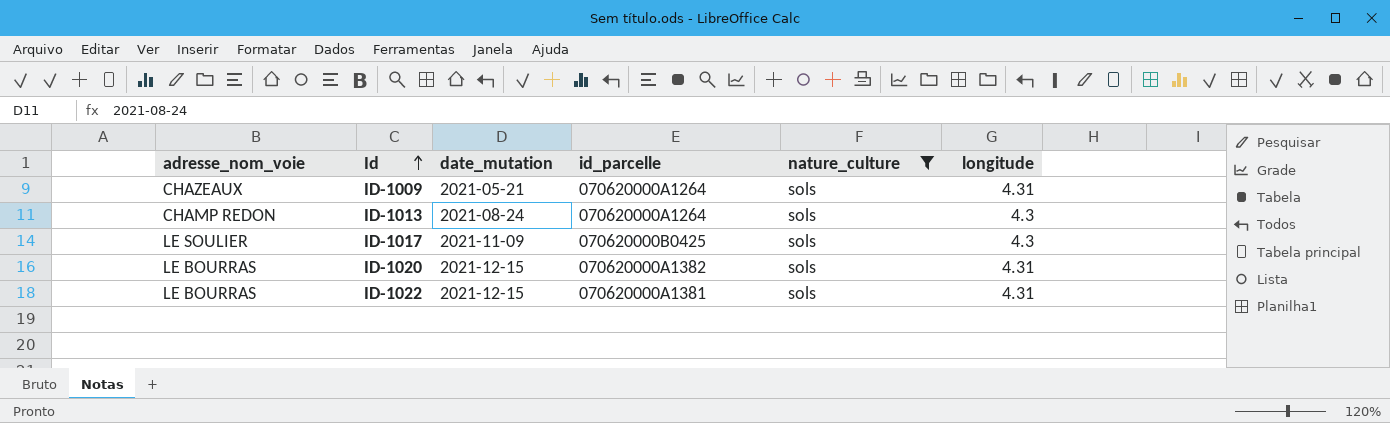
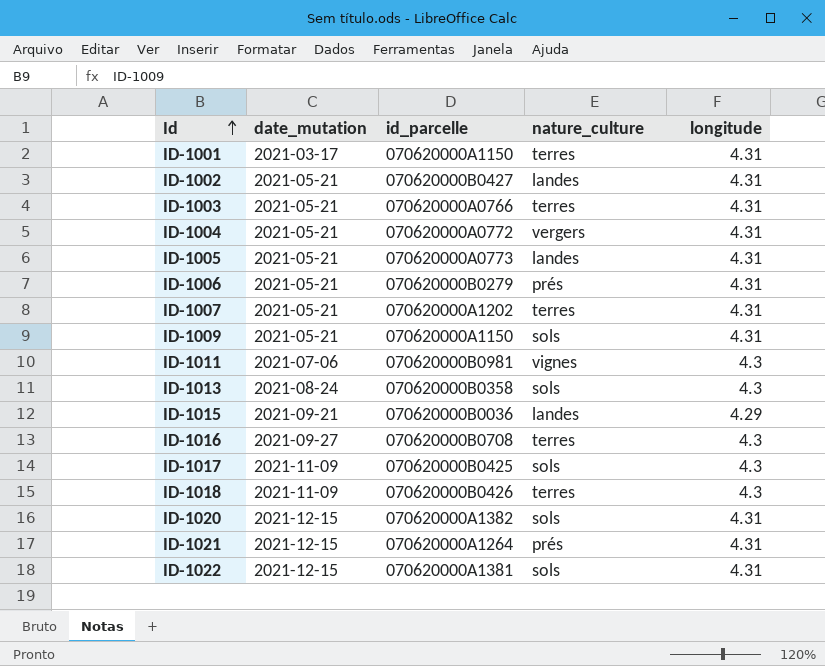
filter: nature_culture = sols -> none
column adresse_nom_voie | position: 1 -> none
ID-1009 | id_parcelle: 070620000A1264 -> 070620000A1150
ID-1013 | id_parcelle: 070620000A1264 -> 070620000B0358

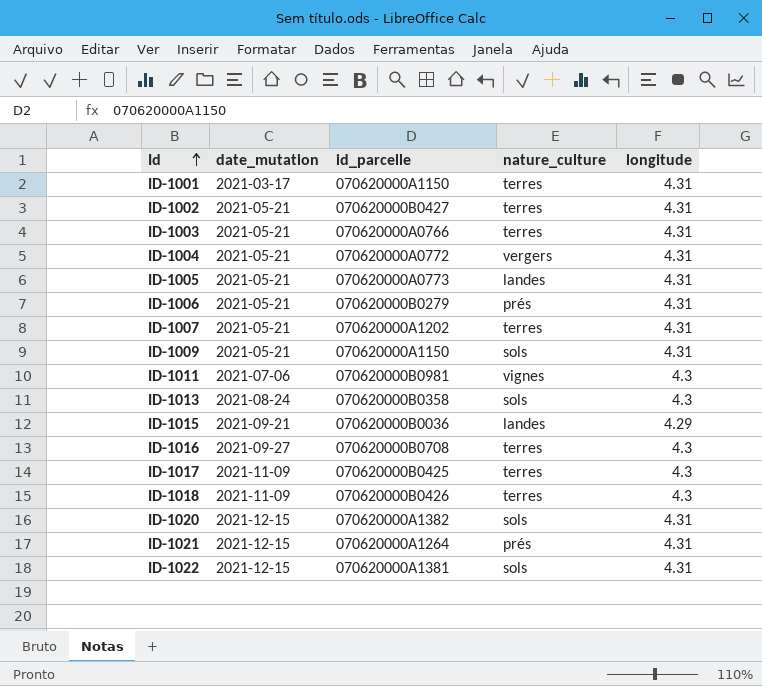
ID-1002 | nature_culture: landes -> terres
ID-1017 | nature_culture: sols -> terres

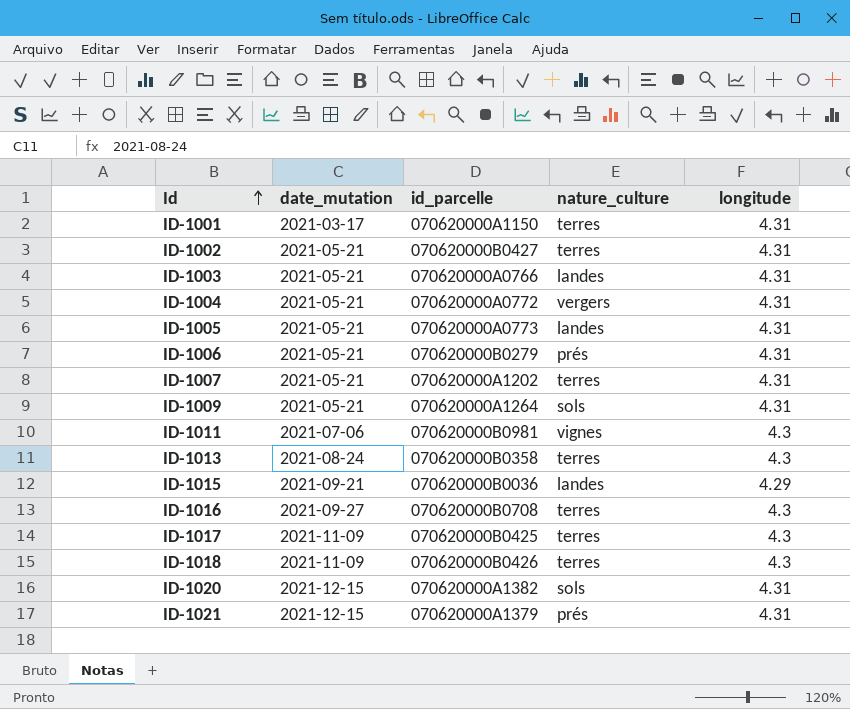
row ID-1022: 2021-12-15 | 070620000A1381 | sols | 4.31 -> none
ID-1003 | nature_culture: terres -> landes
ID-1009 | id_parcelle: 070620000A1150 -> 070620000A1264
ID-1013 | nature_culture: sols -> terres
ID-1021 | id_parcelle: 070620000A1264 -> 070620000A1379

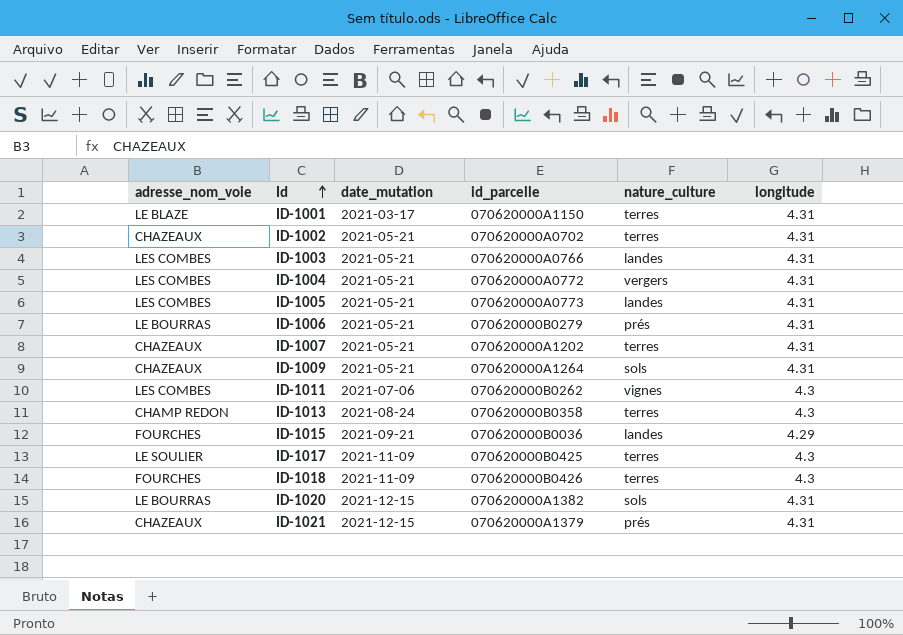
column adresse_nom_voie | position: none -> 1
row ID-1016: 2021-09-27 | 070620000B0708 | terres | 4.3 -> none
ID-1002 | id_parcelle: 070620000B0427 -> 070620000A0702
ID-1011 | id_parcelle: 070620000B0981 -> 070620000B0262

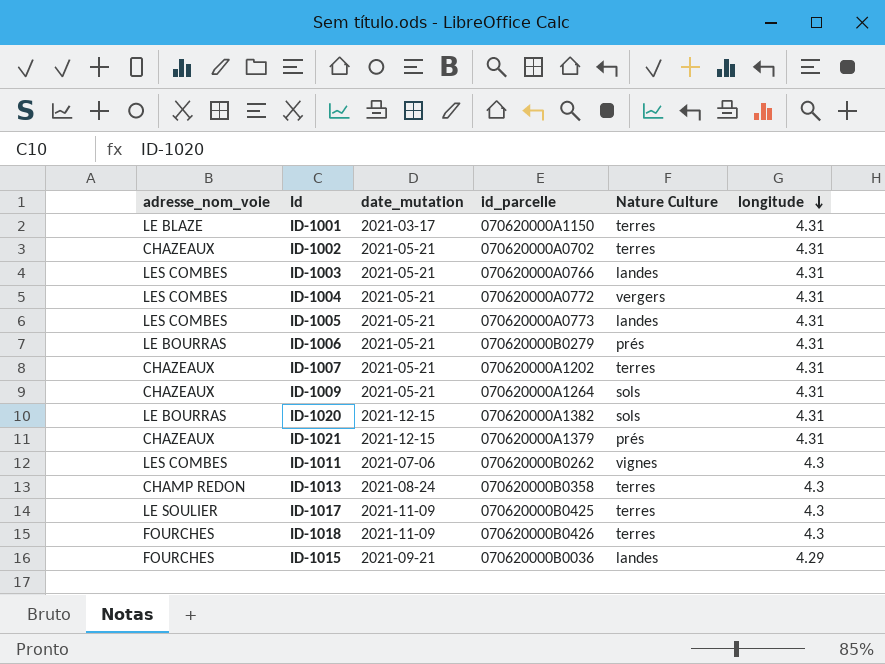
row order: Id ascending -> longitude descending
column name: nature_culture -> Nature Culture

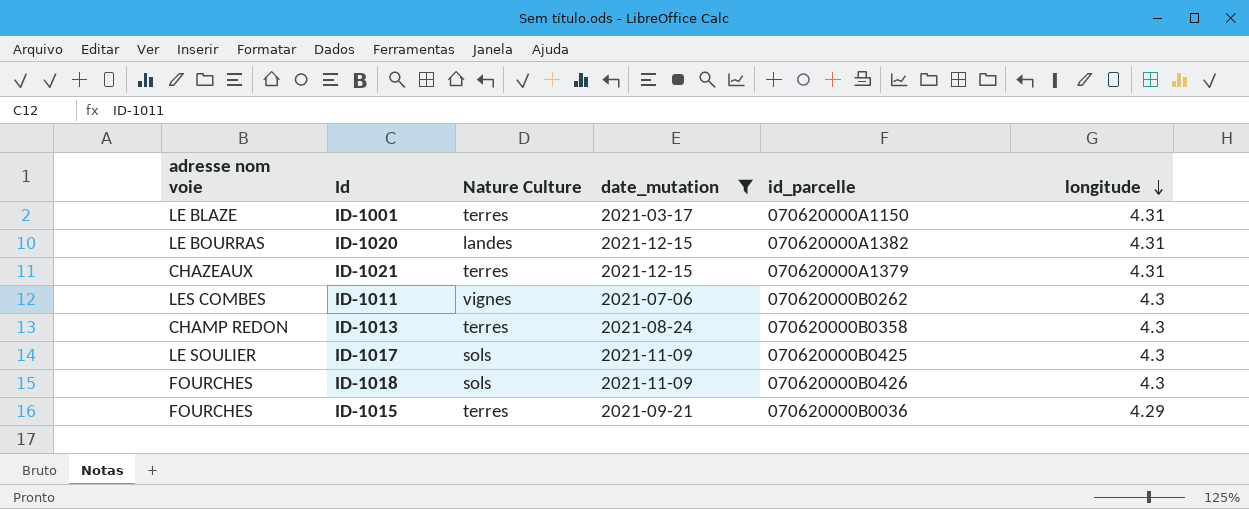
filter: none -> date_mutation != 2021-05-21
column name: adresse_nom_voie -> adresse nom voie
column Nature Culture | position: 5 -> 3
ID-1020 | Nature Culture: sols -> landes
ID-1021 | Nature Culture: prés -> terres
ID-1017 | Nature Culture: terres -> sols
ID-1018 | Nature Culture: terres -> sols
ID-1015 | Nature Culture: landes -> terres

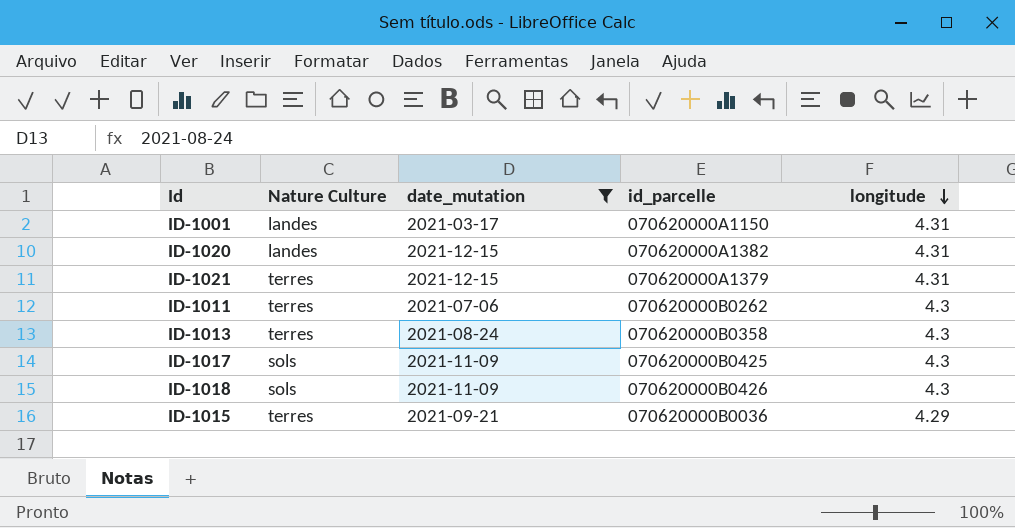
column adresse nom voie | position: 1 -> none
ID-1001 | Nature Culture: terres -> landes
ID-1011 | Nature Culture: vignes -> terres

